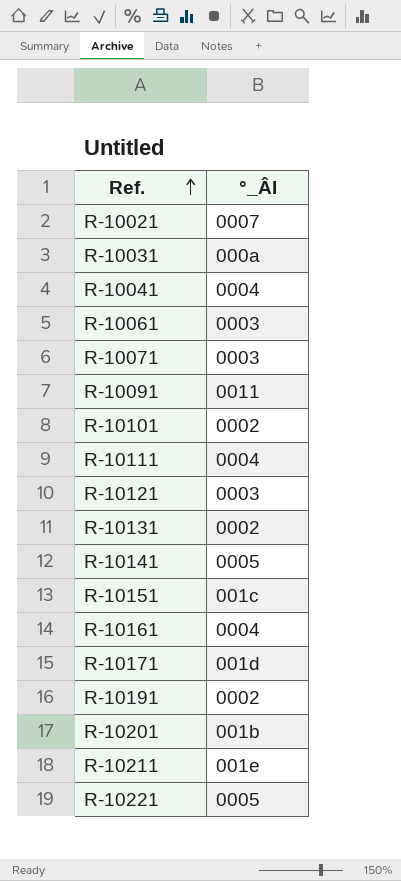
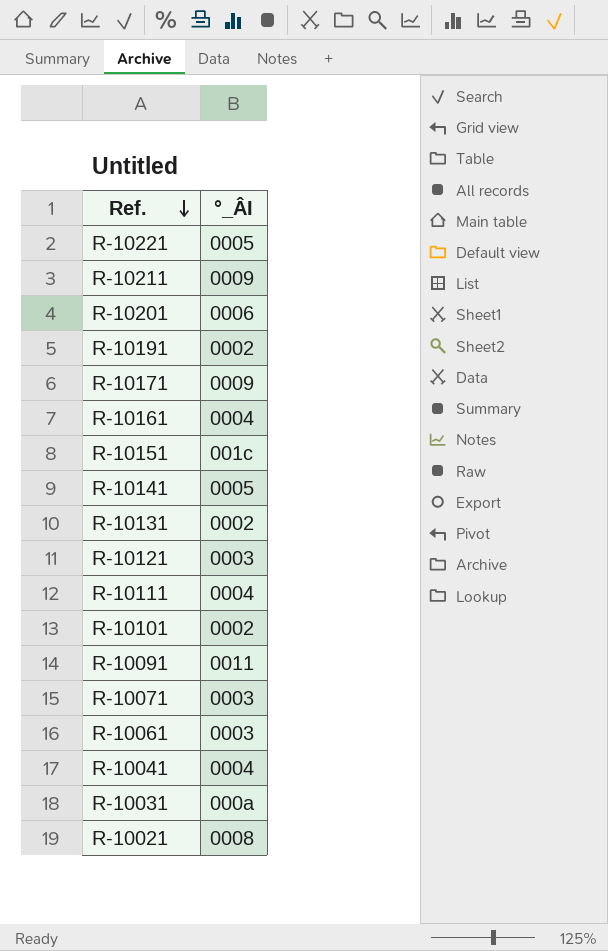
row order: Ref. ascending -> Ref. descending
R-10211 | °_ÂI: 001e -> 0009
R-10201 | °_ÂI: 001b -> 0006
R-10171 | °_ÂI: 001d -> 0009
R-10021 | °_ÂI: 0007 -> 0008

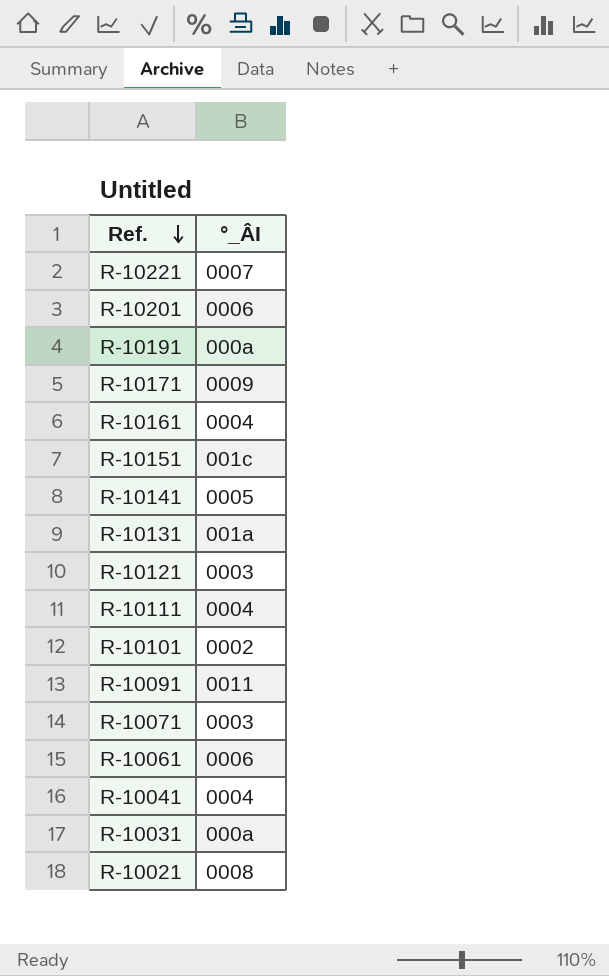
row R-10211: 0009 -> none
R-10221 | °_ÂI: 0005 -> 0007
R-10191 | °_ÂI: 0002 -> 000a
R-10131 | °_ÂI: 0002 -> 001a
R-10061 | °_ÂI: 0003 -> 0006

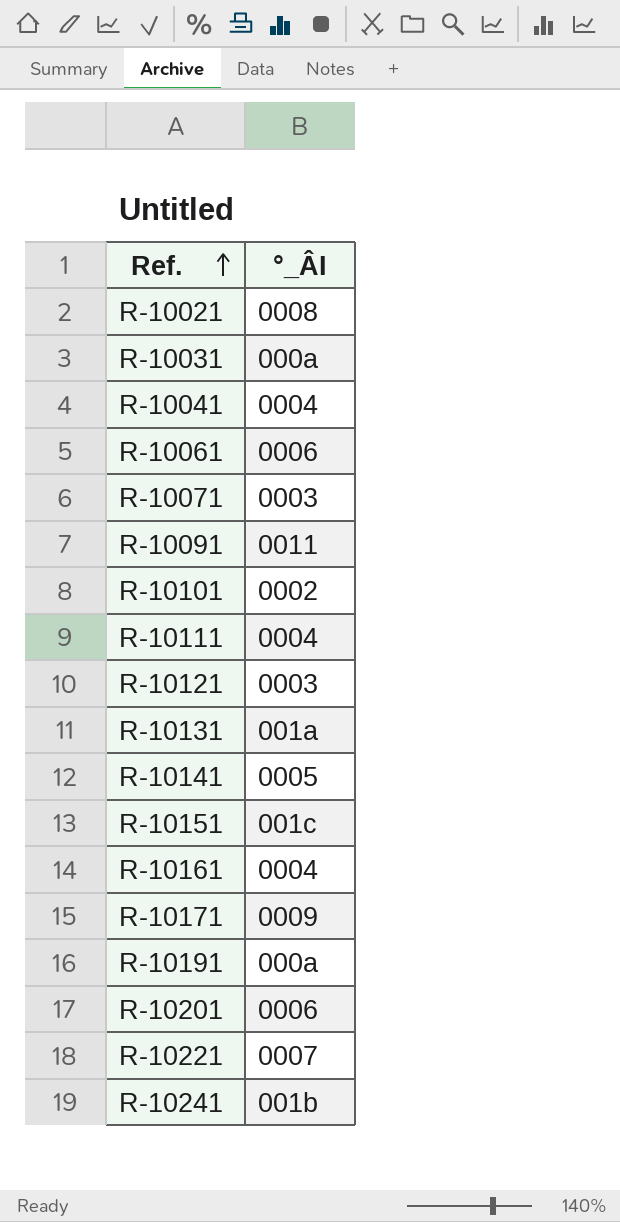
row order: Ref. descending -> Ref. ascending
row R-10241: none -> 001b

